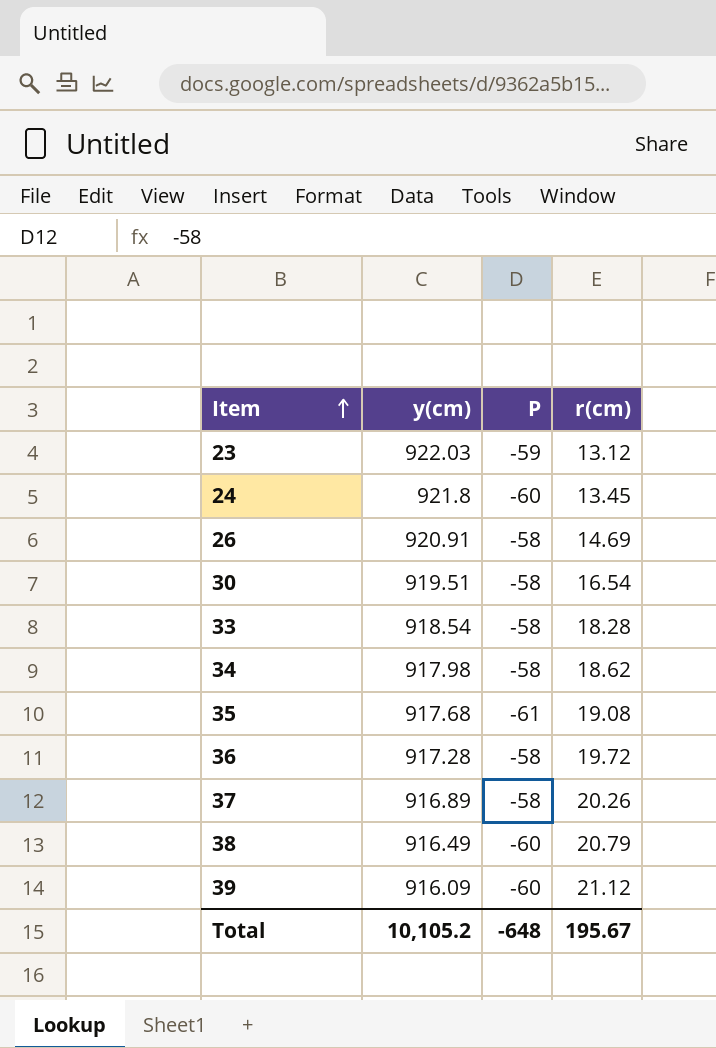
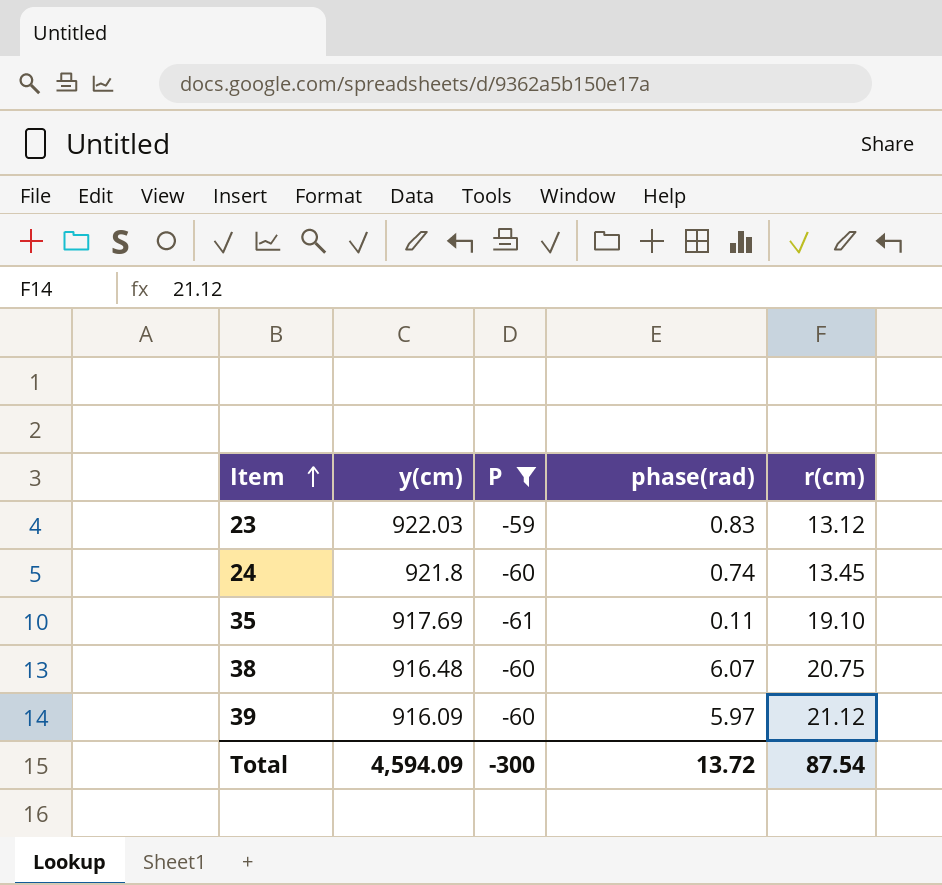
filter: none -> P != -58
column phase(rad) | position: none -> 4
35 | y(cm): 917.68 -> 917.69
35 | r(cm): 19.08 -> 19.10
38 | y(cm): 916.49 -> 916.48
38 | r(cm): 20.79 -> 20.75
Total | y(cm): 10,105.2 -> 4,594.09
Total | P: -648 -> -300
Total | r(cm): 195.67 -> 87.54

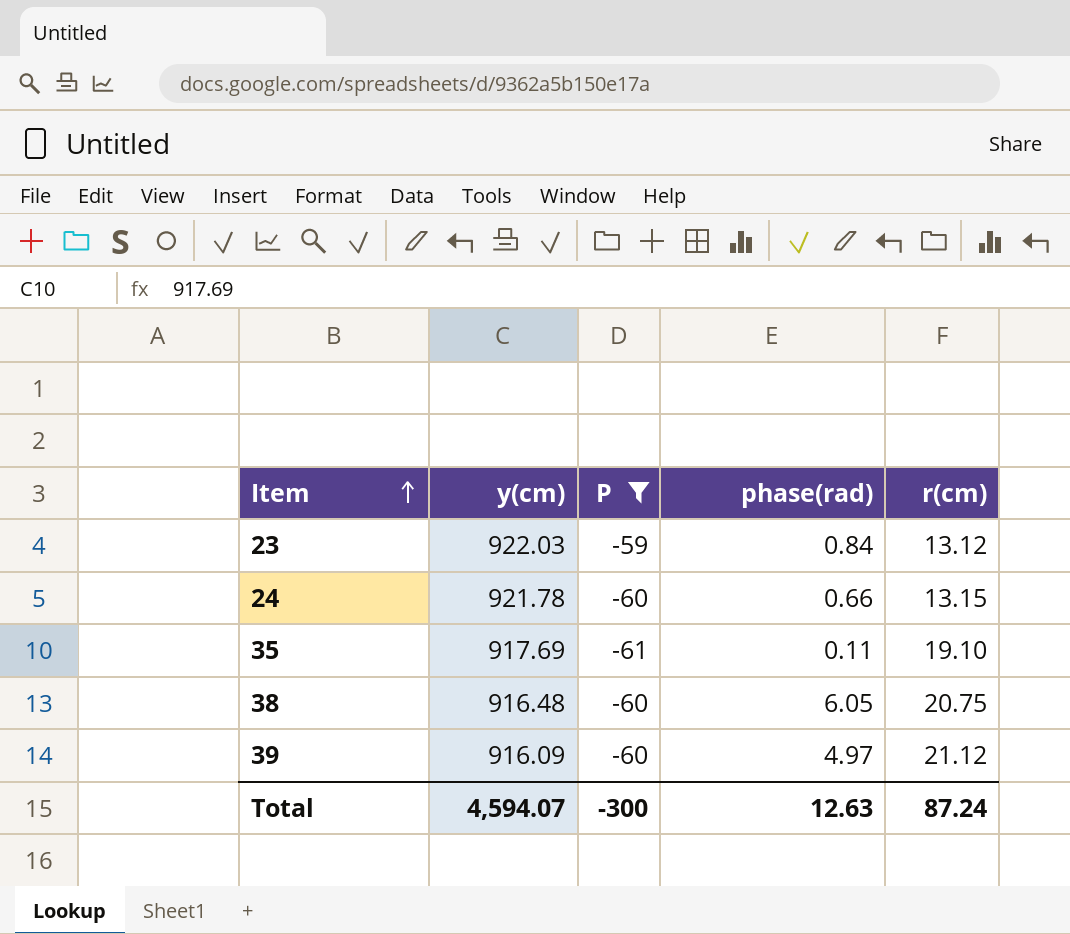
23 | phase(rad): 0.83 -> 0.84
24 | y(cm): 921.8 -> 921.78
24 | phase(rad): 0.74 -> 0.66
24 | r(cm): 13.45 -> 13.15
38 | phase(rad): 6.07 -> 6.05
39 | phase(rad): 5.97 -> 4.97
Total | y(cm): 4,594.09 -> 4,594.07
Total | phase(rad): 13.72 -> 12.63
Total | r(cm): 87.54 -> 87.24

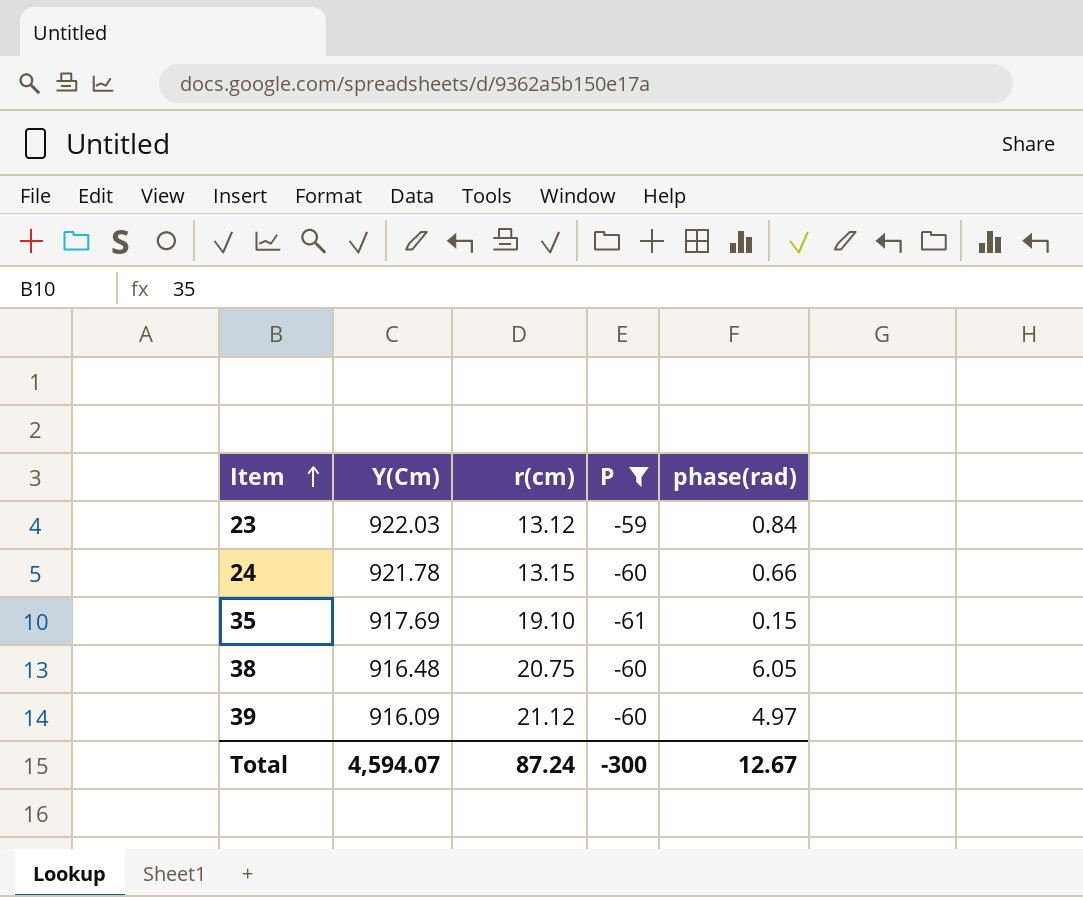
column name: y(cm) -> Y(Cm)
column r(cm) | position: 5 -> 3
35 | phase(rad): 0.11 -> 0.15
Total | phase(rad): 12.63 -> 12.67

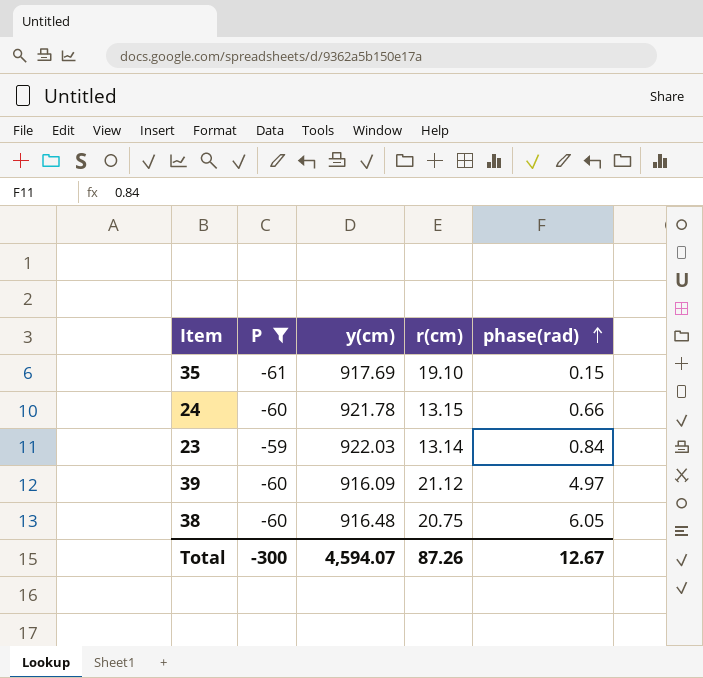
row order: Item ascending -> phase(rad) ascending
column P | position: 4 -> 2
column name: Y(Cm) -> y(cm)
23 | r(cm): 13.12 -> 13.14
Total | r(cm): 87.24 -> 87.26

